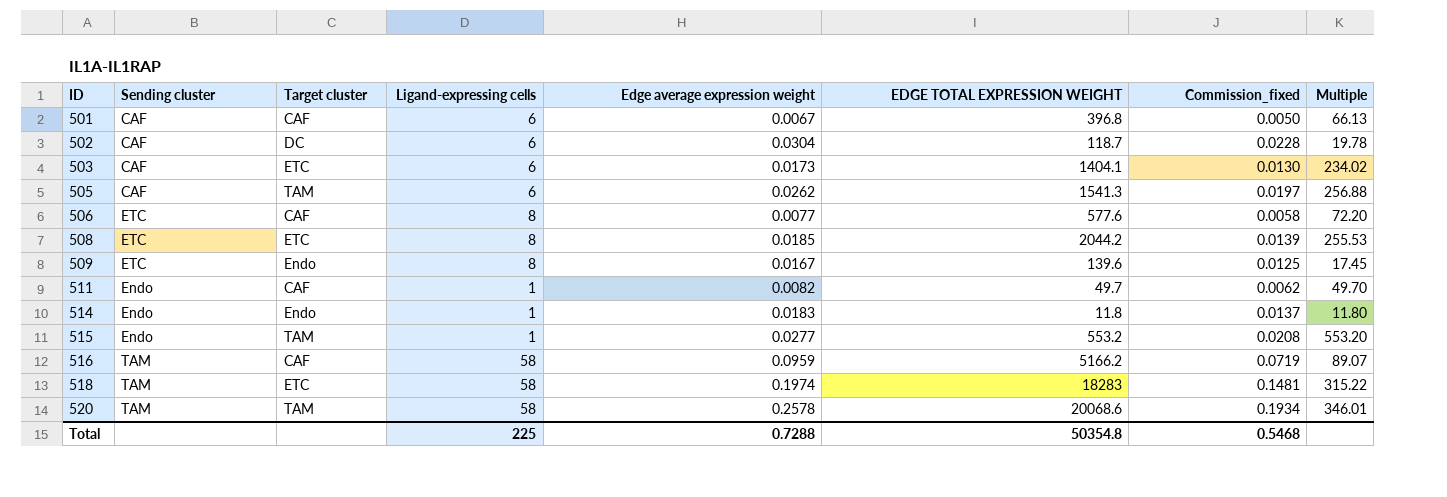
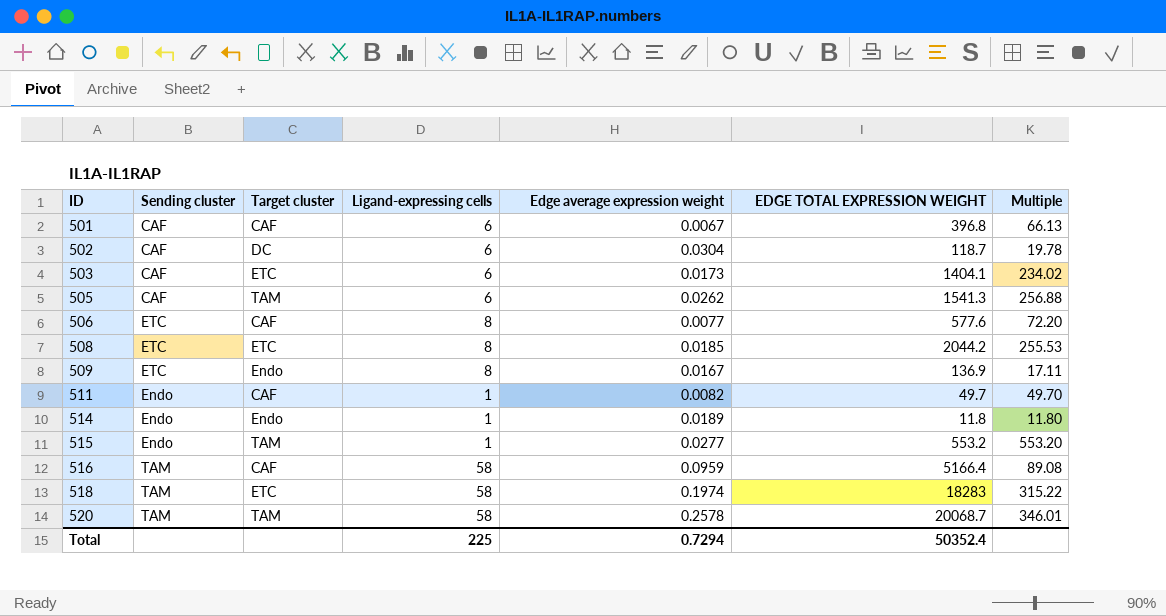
column Commission_fixed | formula: [Edge average expression weight] * 0.75 -> none
509 | EDGE TOTAL EXPRESSION WEIGHT: 139.6 -> 136.9
509 | Multiple: 17.45 -> 17.11
514 | Edge average expression weight: 0.0183 -> 0.0189
516 | EDGE TOTAL EXPRESSION WEIGHT: 5166.2 -> 5166.4
516 | Multiple: 89.07 -> 89.08
520 | EDGE TOTAL EXPRESSION WEIGHT: 20068.6 -> 20068.7
Total | Edge average expression weight: 0.7288 -> 0.7294
Total | EDGE TOTAL EXPRESSION WEIGHT: 50354.8 -> 50352.4

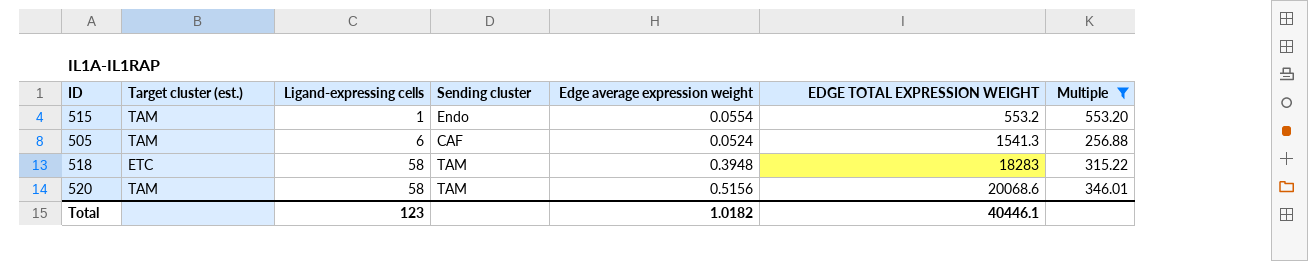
filter: none -> Multiple >= 256.88
row order: ID ascending -> Ligand-expressing cells ascending
column name: Target cluster -> Target cluster (est.)
column Sending cluster | position: 2 -> 4
515 | Edge average expression weight: 0.0277 -> 0.0554
505 | Edge average expression weight: 0.0262 -> 0.0524
518 | Edge average expression weight: 0.1974 -> 0.3948
520 | Edge average expression weight: 0.2578 -> 0.5156
520 | EDGE TOTAL EXPRESSION WEIGHT: 20068.7 -> 20068.6
Total | Ligand-expressing cells: 225 -> 123
Total | Edge average expression weight: 0.7294 -> 1.0182
Total | EDGE TOTAL EXPRESSION WEIGHT: 50352.4 -> 40446.1

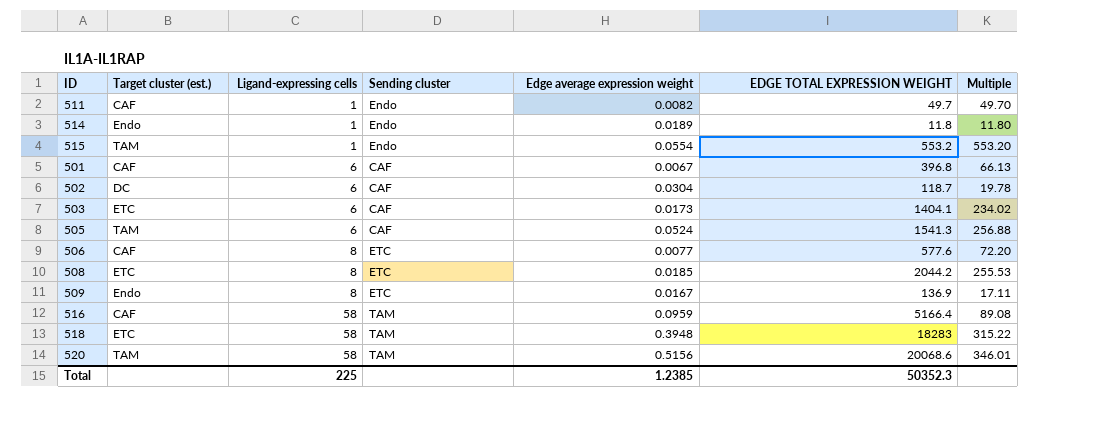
filter: Multiple >= 256.88 -> none
Total | Ligand-expressing cells: 123 -> 225
Total | Edge average expression weight: 1.0182 -> 1.2385
Total | EDGE TOTAL EXPRESSION WEIGHT: 40446.1 -> 50352.3

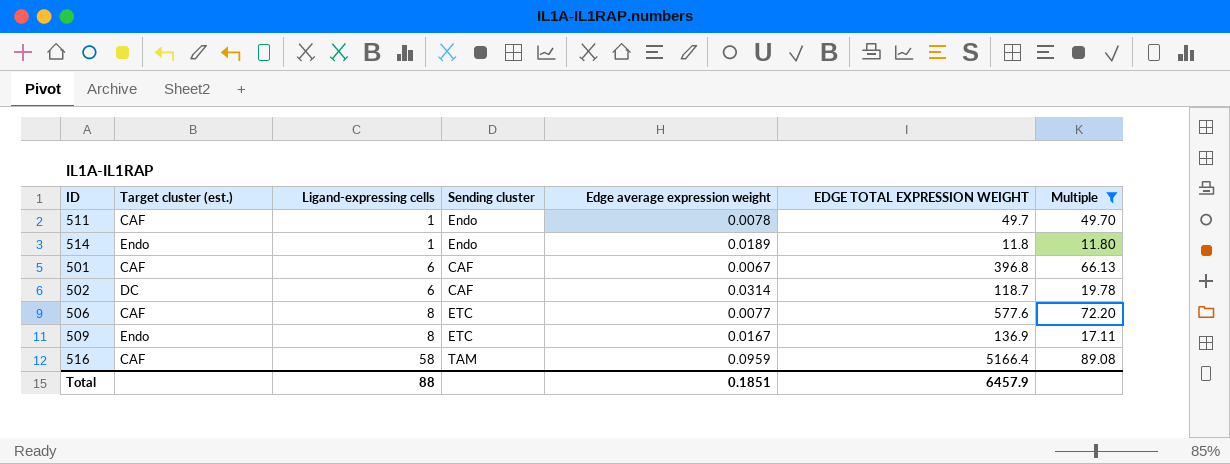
filter: none -> Multiple <= 89.08
511 | Edge average expression weight: 0.0082 -> 0.0078
502 | Edge average expression weight: 0.0304 -> 0.0314
Total | Ligand-expressing cells: 225 -> 88
Total | Edge average expression weight: 1.2385 -> 0.1851
Total | EDGE TOTAL EXPRESSION WEIGHT: 50352.3 -> 6457.9

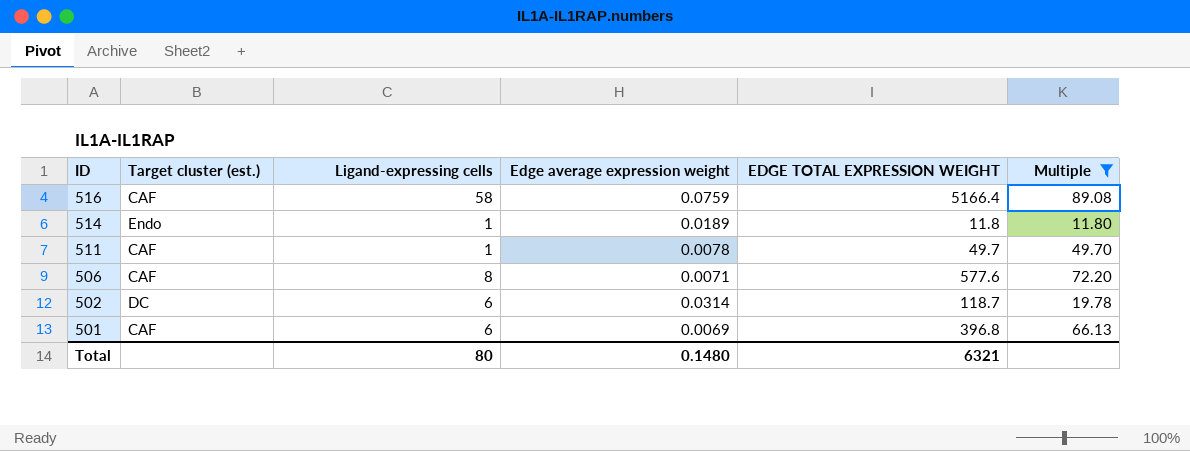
row order: Ligand-expressing cells ascending -> ID descending
column Sending cluster | position: 4 -> none
row 509: Endo | 8 | ETC | 0.0167 | 136.9 | 17.11 -> none
516 | Edge average expression weight: 0.0959 -> 0.0759
506 | Edge average expression weight: 0.0077 -> 0.0071
501 | Edge average expression weight: 0.0067 -> 0.0069
Total | Ligand-expressing cells: 88 -> 80
Total | Edge average expression weight: 0.1851 -> 0.1480
Total | EDGE TOTAL EXPRESSION WEIGHT: 6457.9 -> 6321

